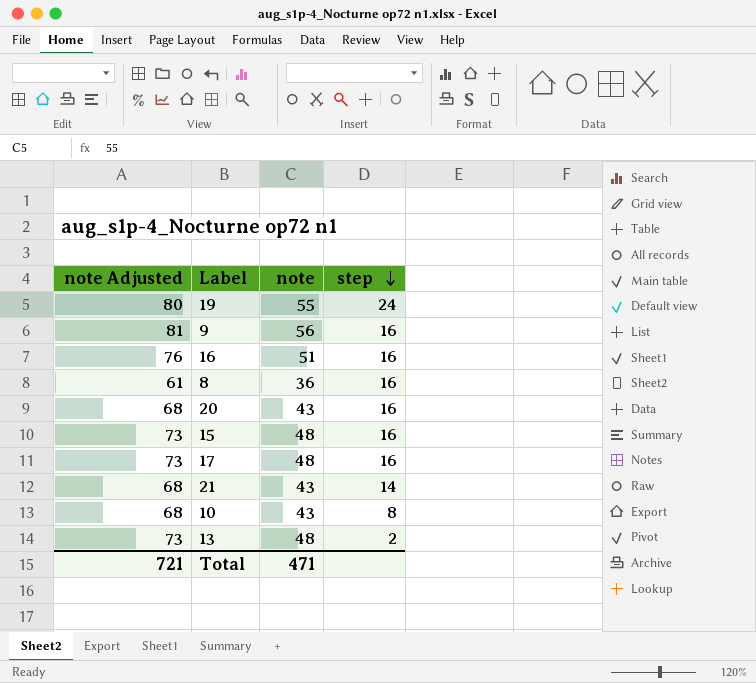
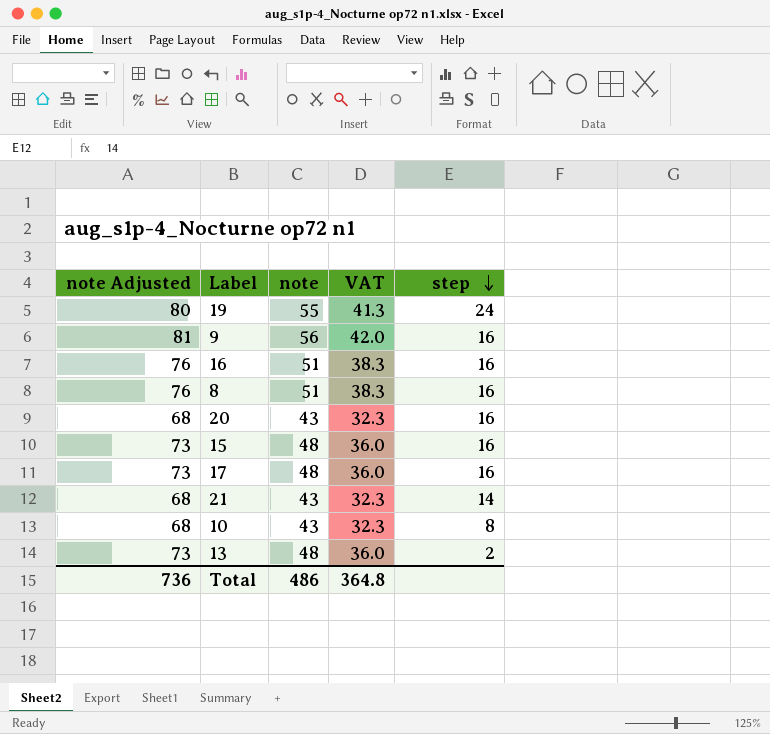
column VAT | formula: none -> [note] * 0.75
8 | note Adjusted: 61 -> 76
8 | note: 36 -> 51
Total | note Adjusted: 721 -> 736
Total | note: 471 -> 486

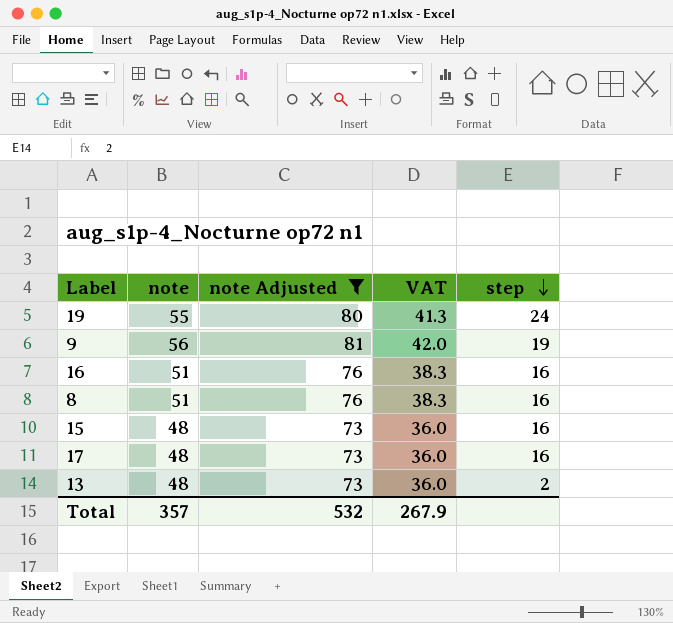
filter: none -> note Adjusted != 68
column note Adjusted | position: 1 -> 3
9 | step: 16 -> 19
Total | note: 486 -> 357
Total | note Adjusted: 736 -> 532
Total | VAT: 364.8 -> 267.9

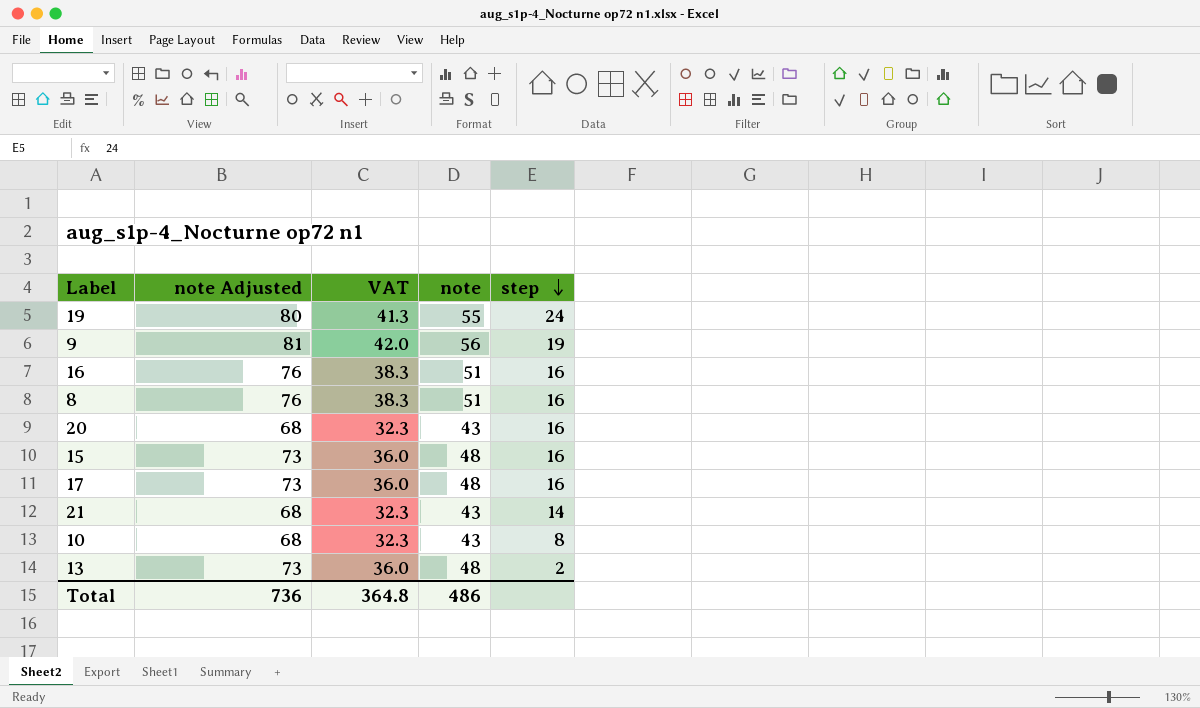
filter: note Adjusted != 68 -> none
column note | position: 2 -> 4
Total | note Adjusted: 532 -> 736
Total | VAT: 267.9 -> 364.8
Total | note: 357 -> 486

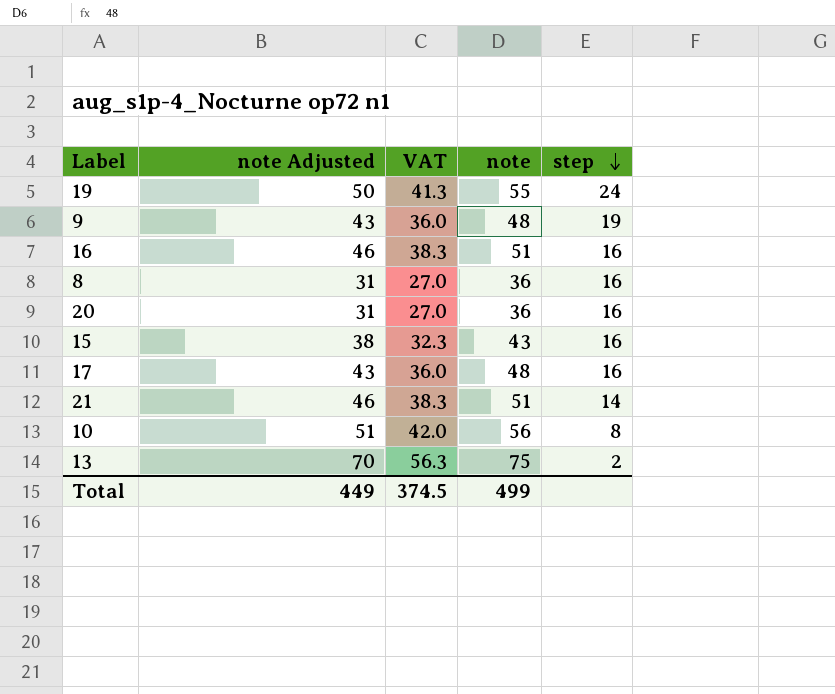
column note Adjusted | formula: [note] + 25 -> [note] - 5
9 | VAT: 42.0 -> 36.0
9 | note: 56 -> 48
8 | VAT: 38.3 -> 27.0
8 | note: 51 -> 36
20 | VAT: 32.3 -> 27.0
20 | note: 43 -> 36
15 | VAT: 36.0 -> 32.3
15 | note: 48 -> 43
21 | VAT: 32.3 -> 38.3
21 | note: 43 -> 51
10 | VAT: 32.3 -> 42.0
10 | note: 43 -> 56
13 | VAT: 36.0 -> 56.3
13 | note: 48 -> 75
Total | note Adjusted: 736 -> 449
Total | VAT: 364.8 -> 374.5
Total | note: 486 -> 499

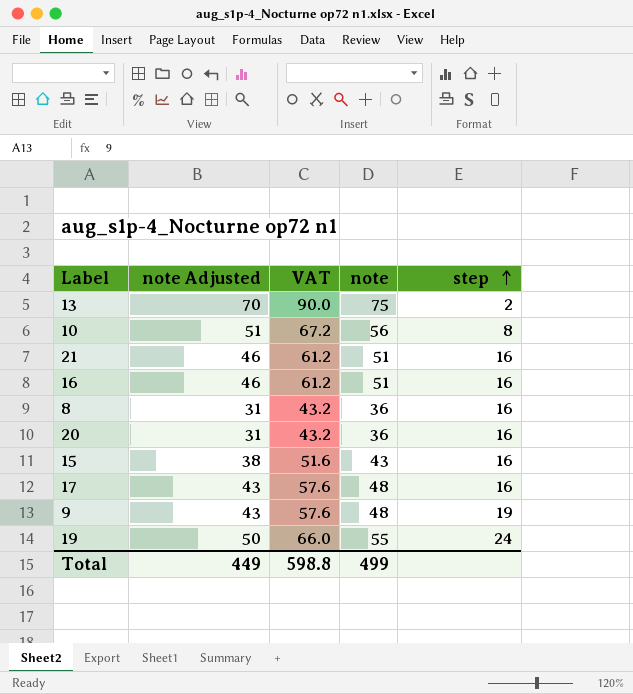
row order: step descending -> step ascending
column VAT | formula: [note] * 0.75 -> [note] * 1.2
21 | step: 14 -> 16
Total | VAT: 374.5 -> 598.8

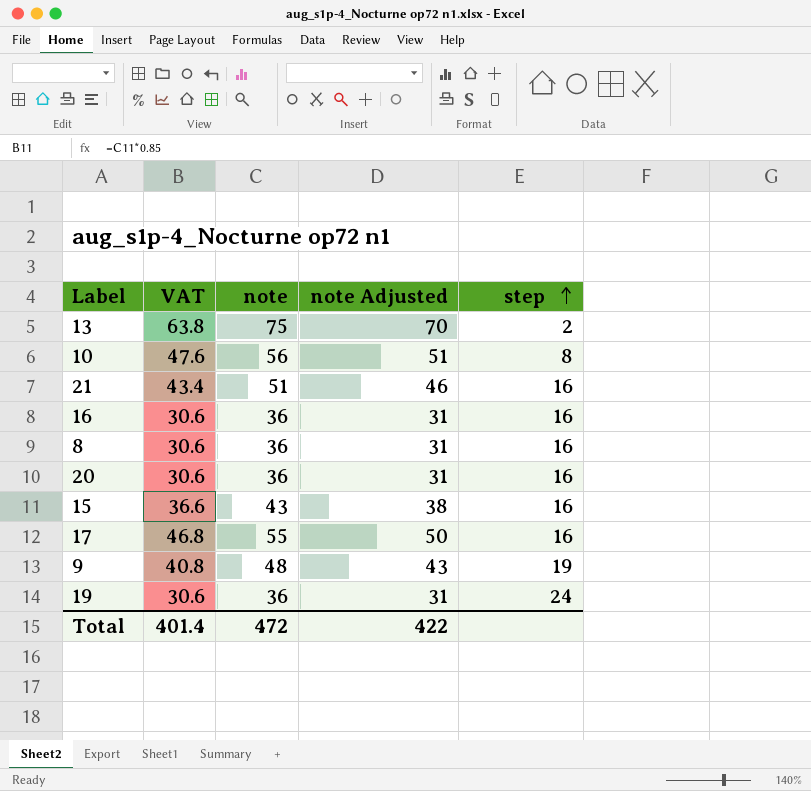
column VAT | formula: [note] * 1.2 -> [note] * 0.85
column note Adjusted | position: 2 -> 4
16 | note: 51 -> 36
16 | note Adjusted: 46 -> 31
17 | note: 48 -> 55
17 | note Adjusted: 43 -> 50
19 | note: 55 -> 36
19 | note Adjusted: 50 -> 31
Total | VAT: 598.8 -> 401.4
Total | note: 499 -> 472
Total | note Adjusted: 449 -> 422

